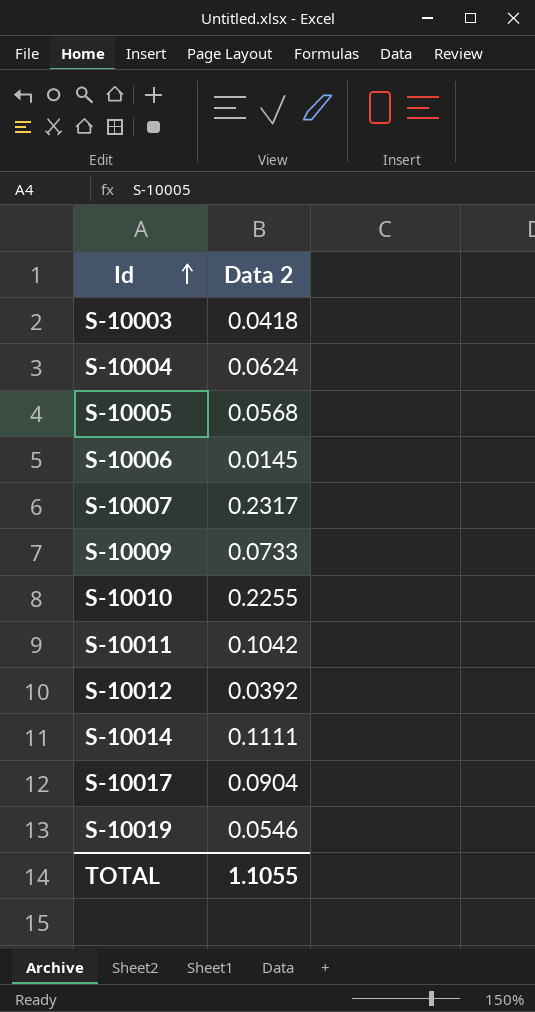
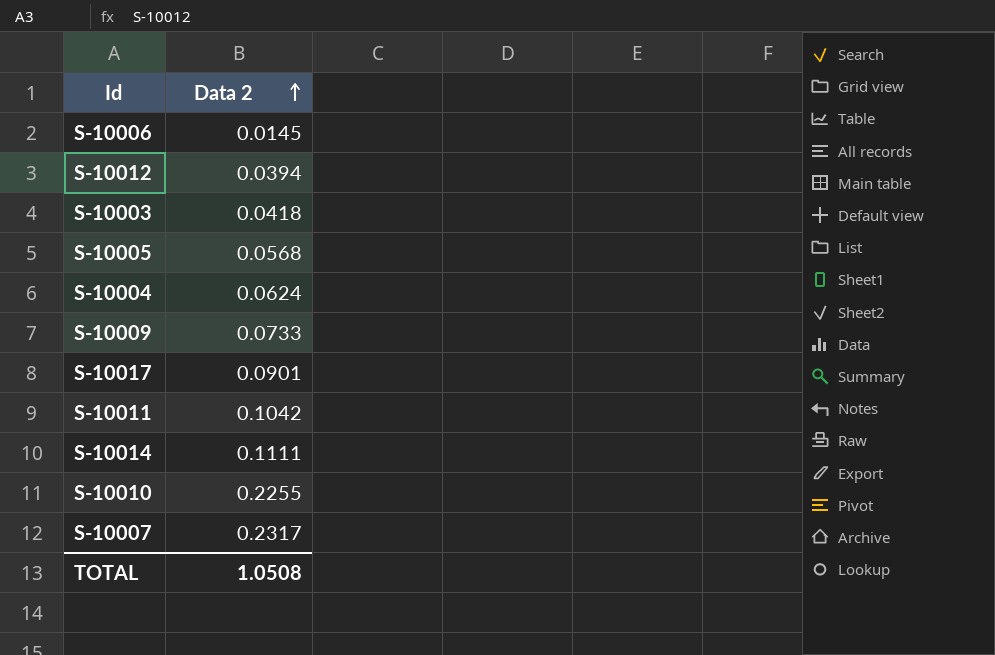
row order: Id ascending -> Data 2 ascending
row S-10019: 0.0546 -> none
S-10012 | Data 2: 0.0392 -> 0.0394
S-10017 | Data 2: 0.0904 -> 0.0901
TOTAL | Data 2: 1.1055 -> 1.0508

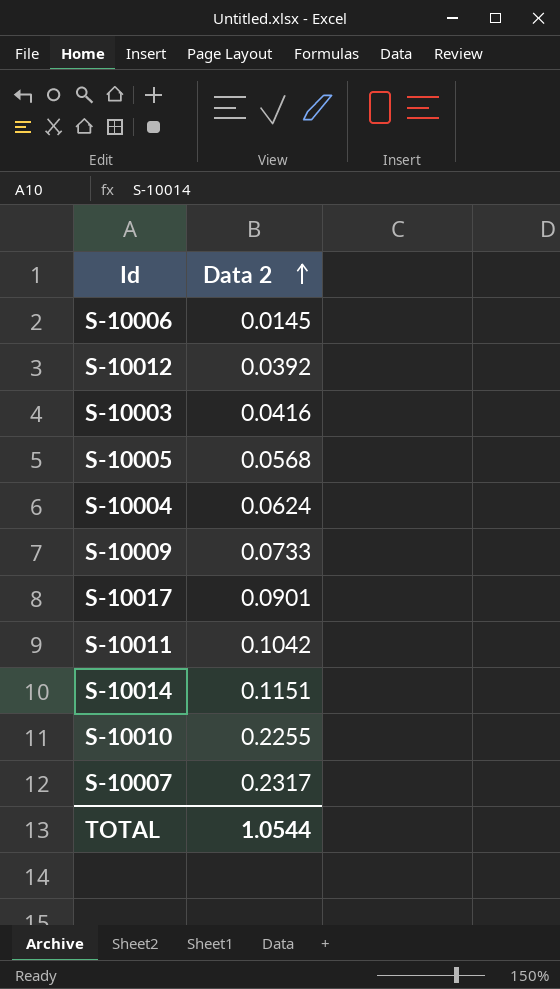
S-10012 | Data 2: 0.0394 -> 0.0392
S-10003 | Data 2: 0.0418 -> 0.0416
S-10014 | Data 2: 0.1111 -> 0.1151
TOTAL | Data 2: 1.0508 -> 1.0544

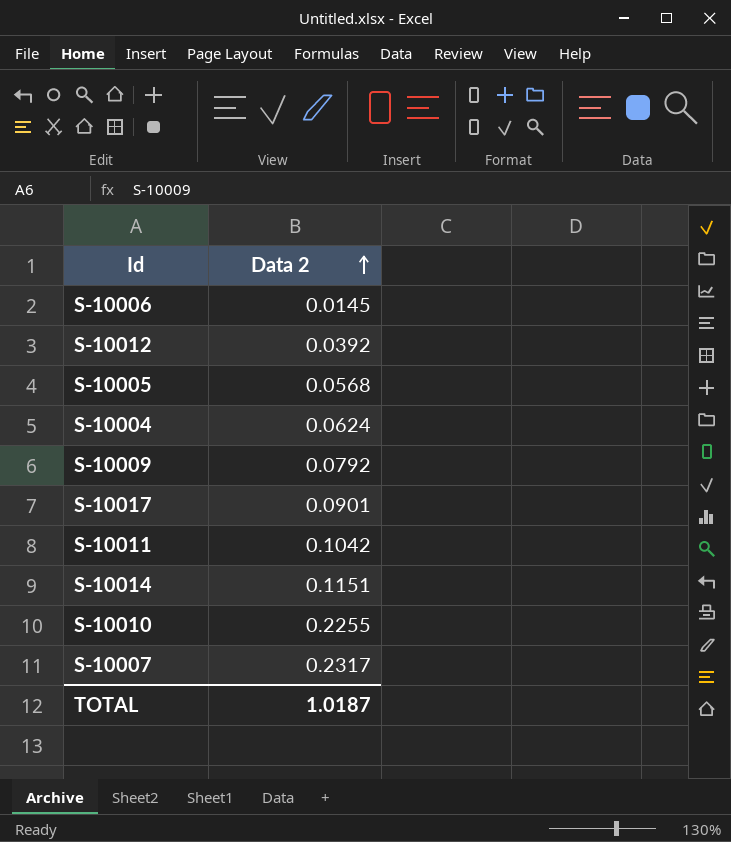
row S-10003: 0.0416 -> none
S-10009 | Data 2: 0.0733 -> 0.0792
TOTAL | Data 2: 1.0544 -> 1.0187

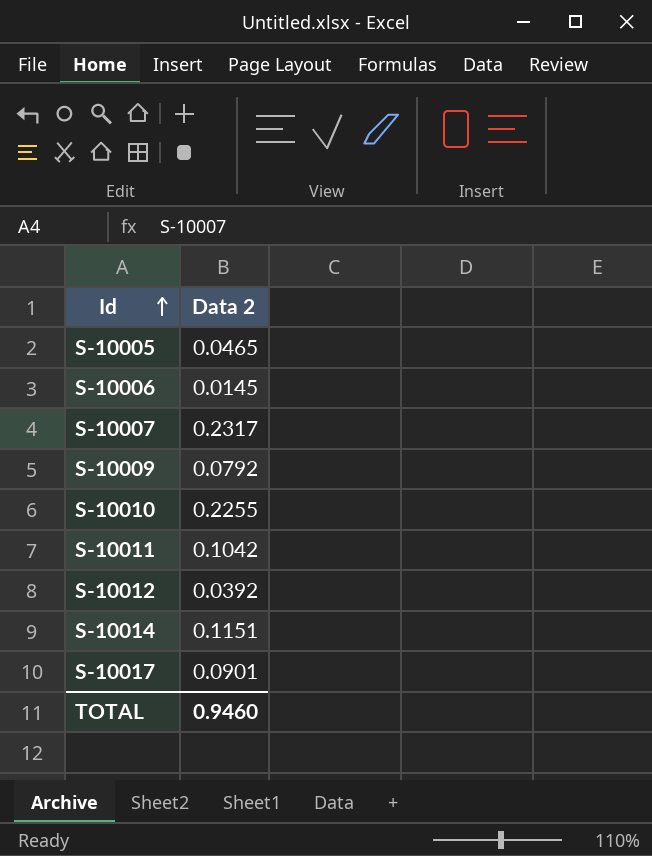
row order: Data 2 ascending -> Id ascending
row S-10004: 0.0624 -> none
S-10005 | Data 2: 0.0568 -> 0.0465
TOTAL | Data 2: 1.0187 -> 0.9460

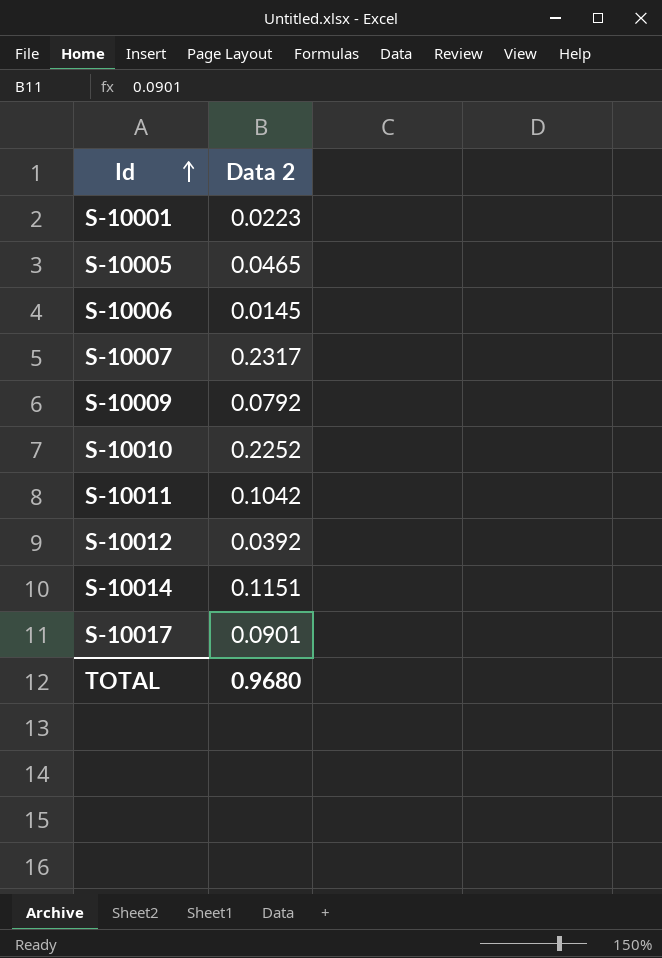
row S-10001: none -> 0.0223
S-10010 | Data 2: 0.2255 -> 0.2252
TOTAL | Data 2: 0.9460 -> 0.9680

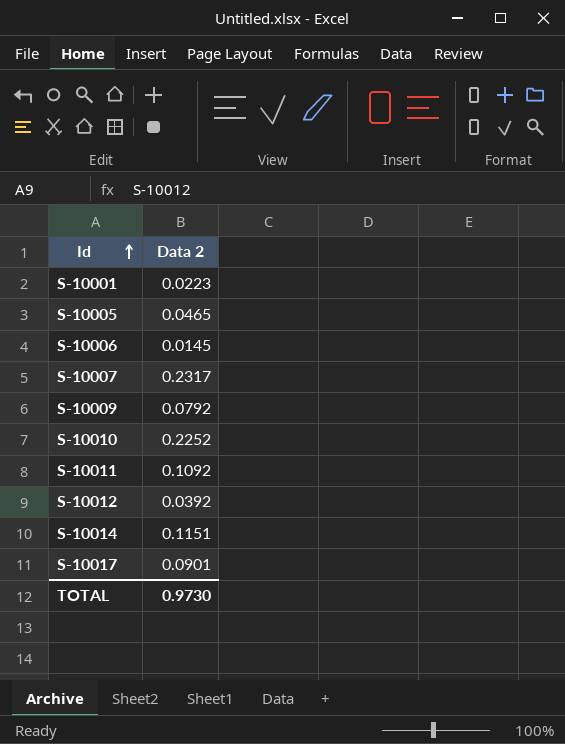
S-10011 | Data 2: 0.1042 -> 0.1092
TOTAL | Data 2: 0.9680 -> 0.9730

